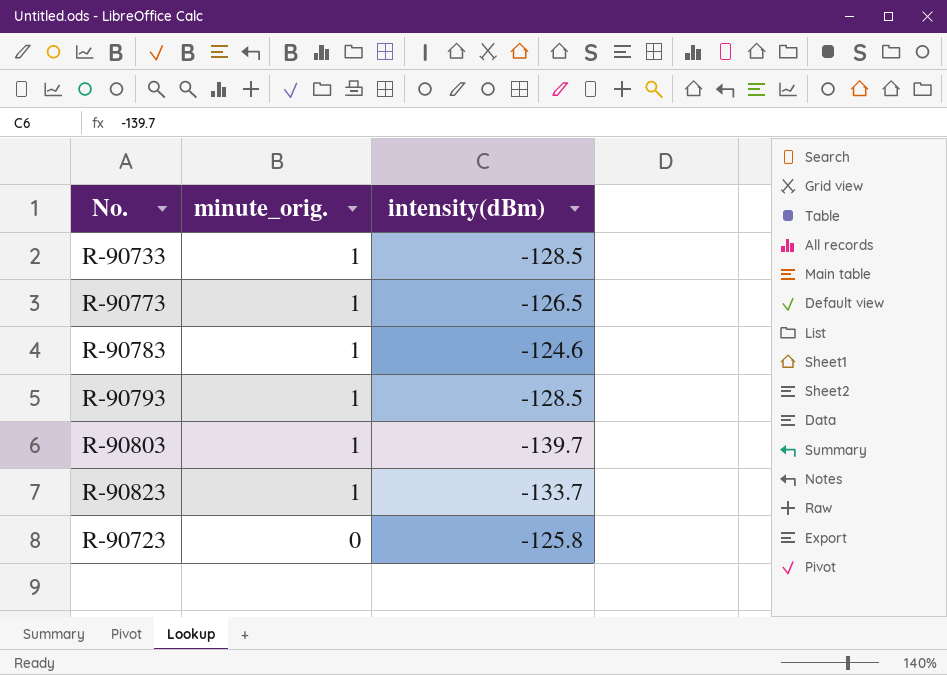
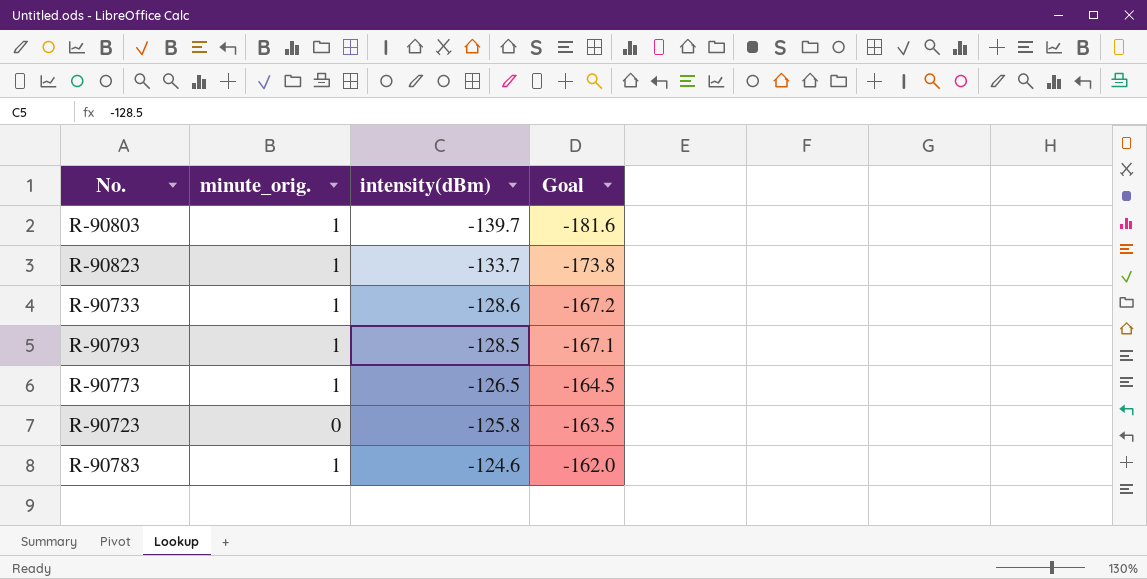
row order: minute_orig. descending -> intensity(dBm) ascending
column Goal | formula: none -> [intensity(dBm)] * 1.3
R-90733 | intensity(dBm): -128.5 -> -128.6

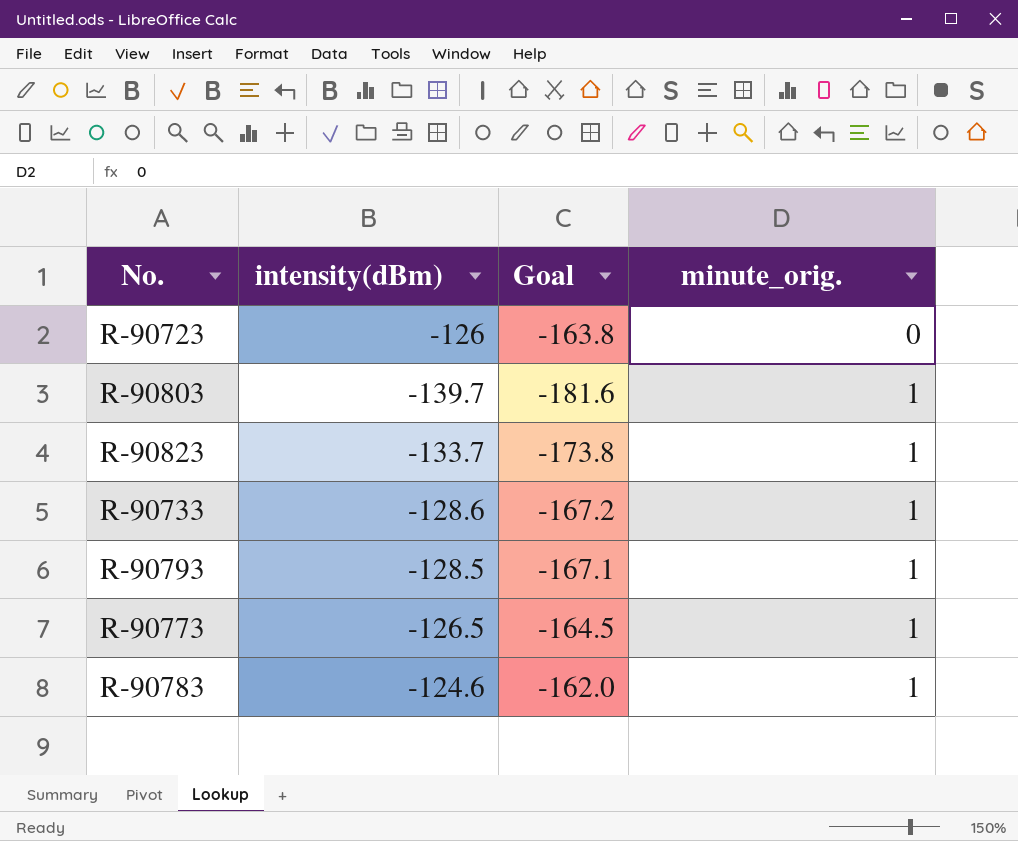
row order: intensity(dBm) ascending -> minute_orig. ascending
column minute_orig. | position: 2 -> 4
R-90723 | intensity(dBm): -125.8 -> -126
R-90723 | Goal: -163.5 -> -163.8

